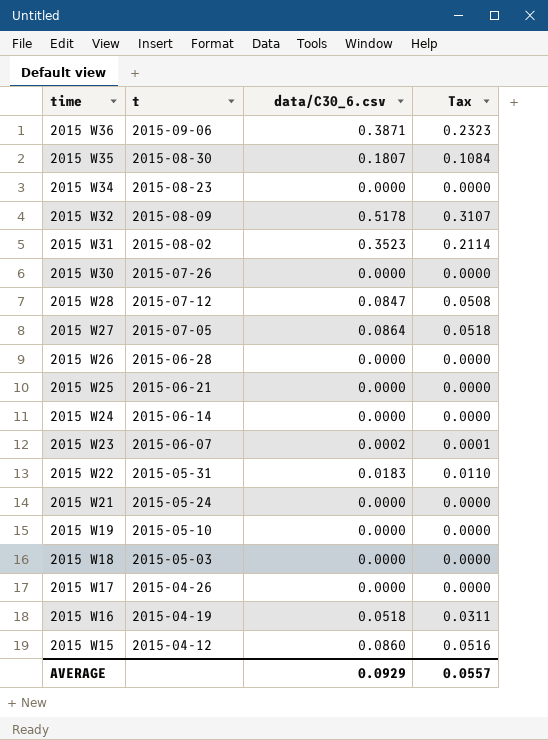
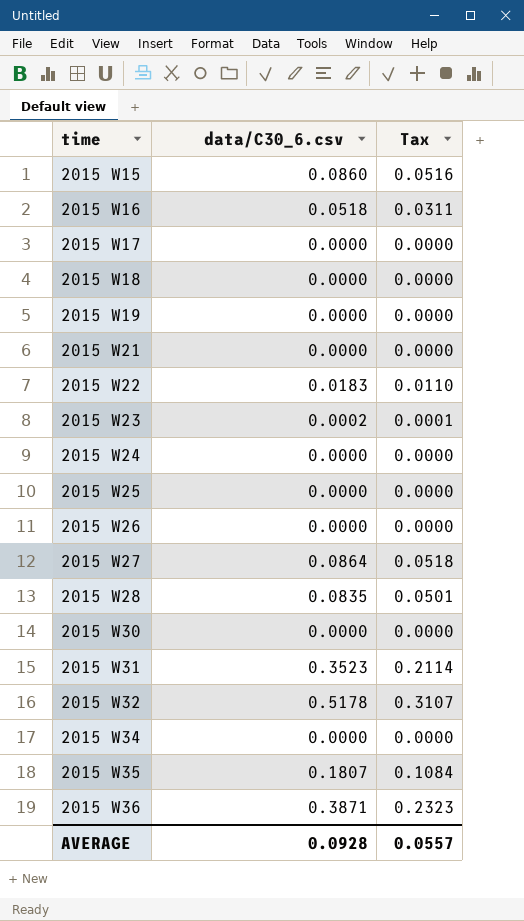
row order: time descending -> time ascending
column t | position: 2 -> none
2015 W28 | data/C30_6.csv: 0.0847 -> 0.0835
2015 W28 | Tax: 0.0508 -> 0.0501
AVERAGE | data/C30_6.csv: 0.0929 -> 0.0928

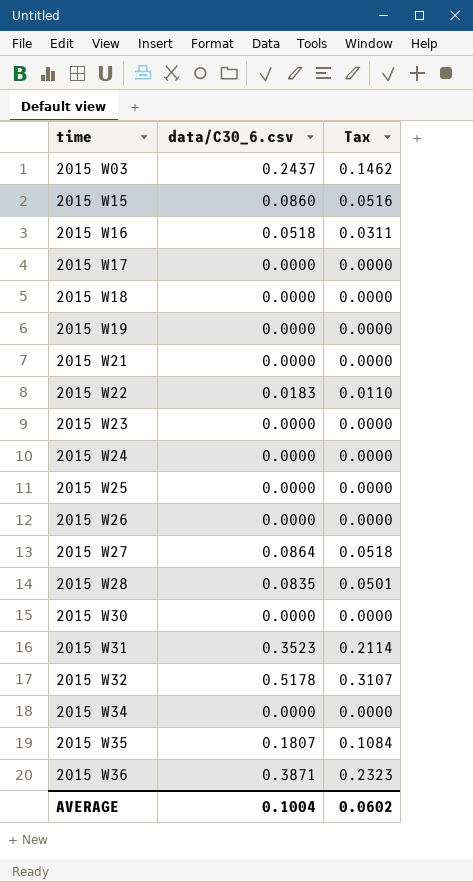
row 2015 W03: none -> 0.2437 | 0.1462
2015 W23 | data/C30_6.csv: 0.0002 -> 0.0000
2015 W23 | Tax: 0.0001 -> 0.0000
AVERAGE | data/C30_6.csv: 0.0928 -> 0.1004
AVERAGE | Tax: 0.0557 -> 0.0602

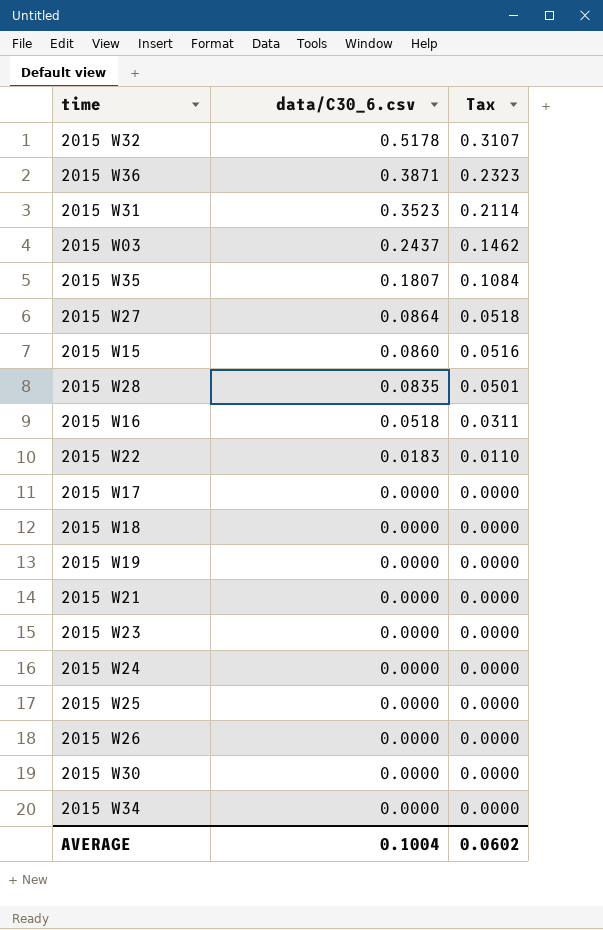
row order: time ascending -> data/C30_6.csv descending

